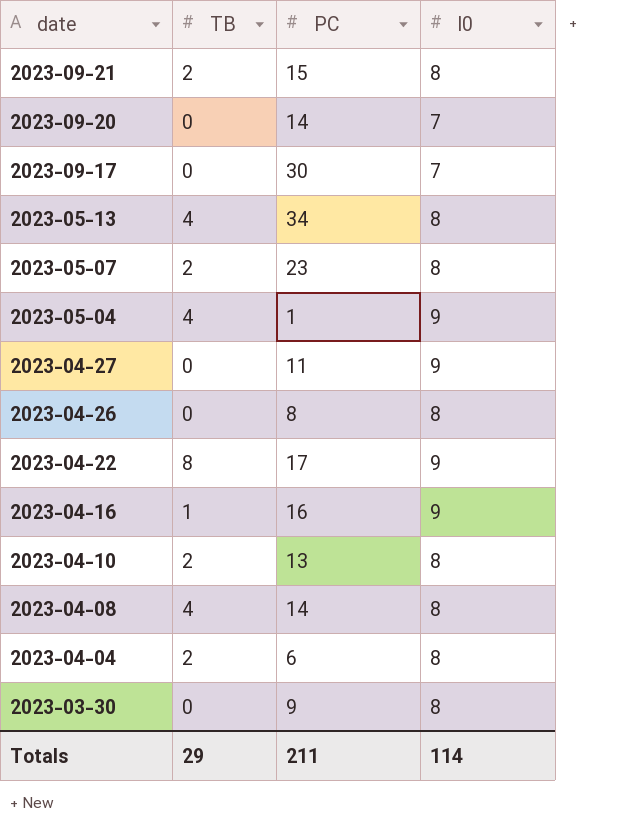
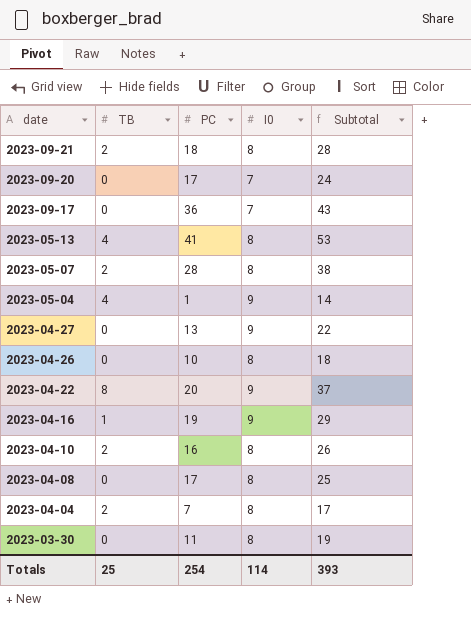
column Subtotal | formula: none -> [TB] + [PC] + [I0]
2023-09-21 | PC: 15 -> 18
2023-09-20 | PC: 14 -> 17
2023-09-17 | PC: 30 -> 36
2023-05-13 | PC: 34 -> 41
2023-05-07 | PC: 23 -> 28
2023-04-27 | PC: 11 -> 13
2023-04-26 | PC: 8 -> 10
2023-04-22 | PC: 17 -> 20
2023-04-16 | PC: 16 -> 19
2023-04-10 | PC: 13 -> 16
2023-04-08 | TB: 4 -> 0
2023-04-08 | PC: 14 -> 17
2023-04-04 | PC: 6 -> 7
2023-03-30 | PC: 9 -> 11
Totals | TB: 29 -> 25
Totals | PC: 211 -> 254

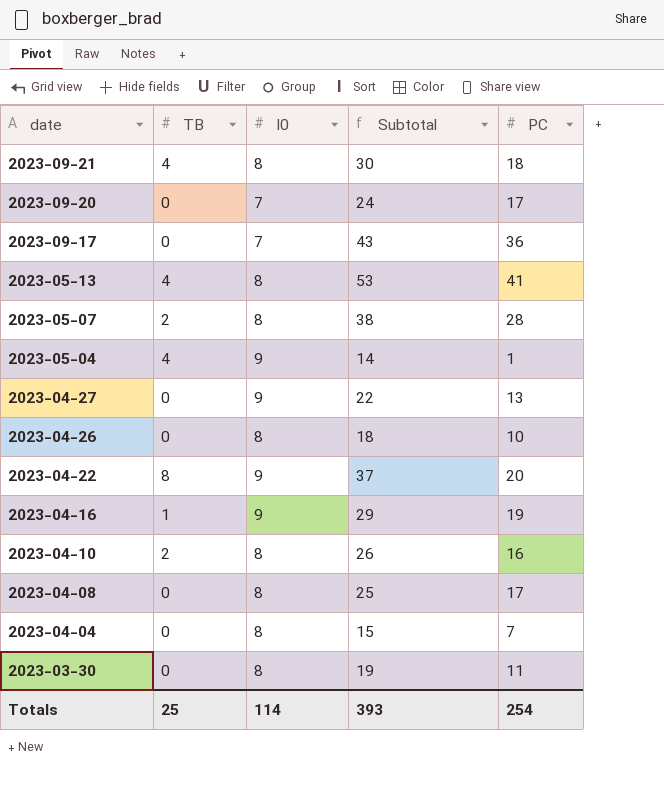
column PC | position: 3 -> 5
2023-09-21 | TB: 2 -> 4
2023-09-21 | Subtotal: 28 -> 30
2023-04-04 | TB: 2 -> 0
2023-04-04 | Subtotal: 17 -> 15

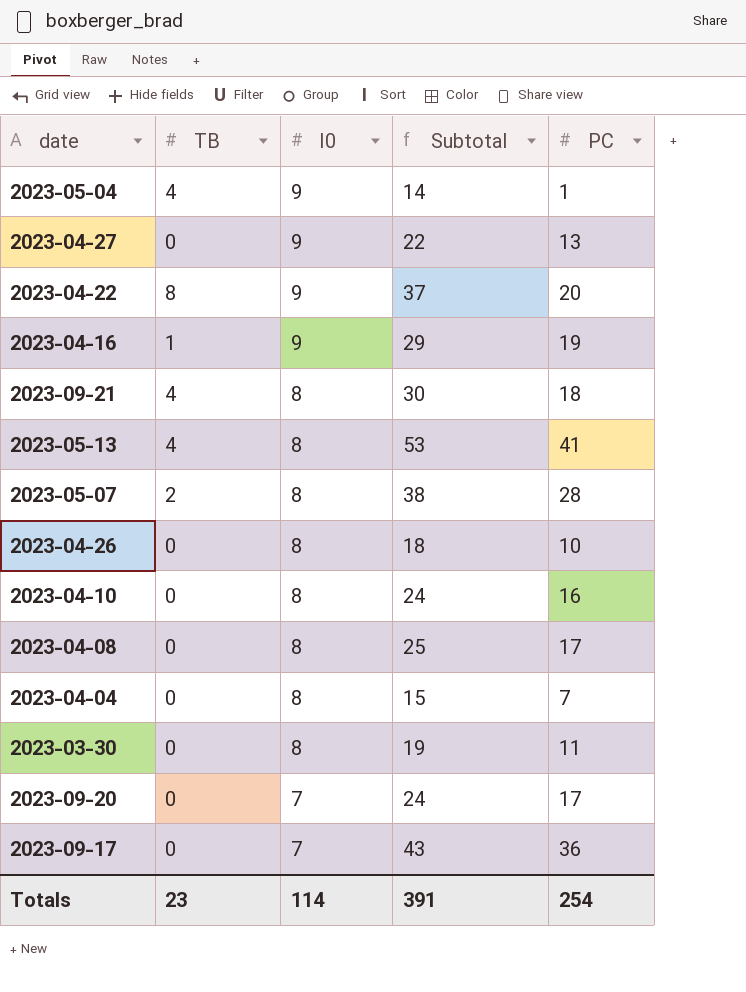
row order: date descending -> I0 descending
2023-04-10 | TB: 2 -> 0
2023-04-10 | Subtotal: 26 -> 24
Totals | TB: 25 -> 23
Totals | Subtotal: 393 -> 391

